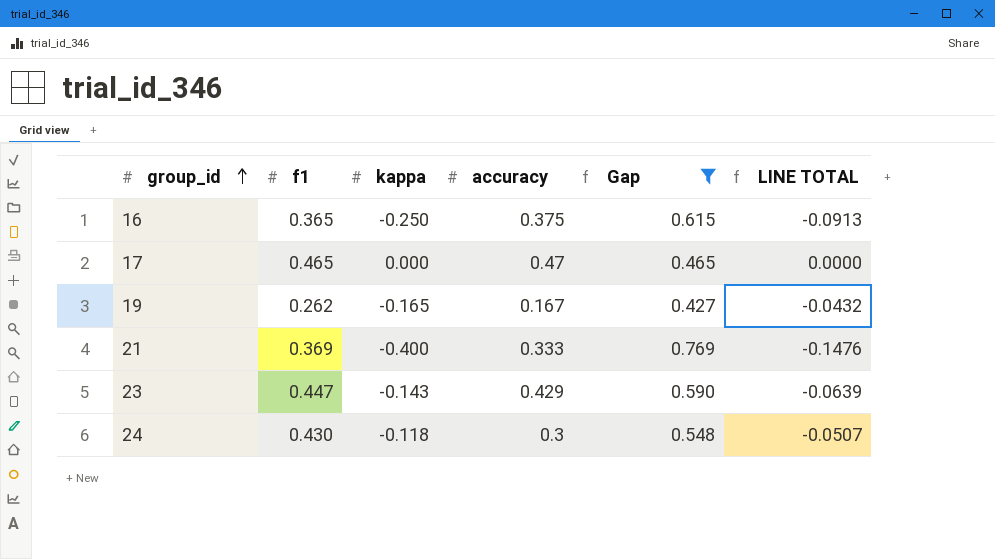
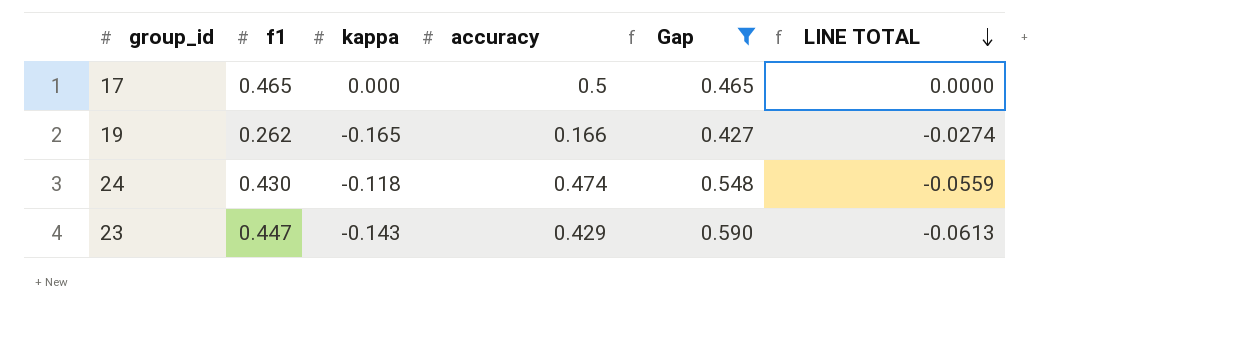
row order: group_id ascending -> LINE TOTAL descending
column LINE TOTAL | formula: [f1] * [kappa] -> [kappa] * [accuracy]
row 16: 0.365 | -0.250 | 0.375 | 0.615 | -0.0913 -> none
row 21: 0.369 | -0.400 | 0.333 | 0.769 | -0.1476 -> none
17 | accuracy: 0.47 -> 0.5
19 | accuracy: 0.167 -> 0.166
24 | accuracy: 0.3 -> 0.474

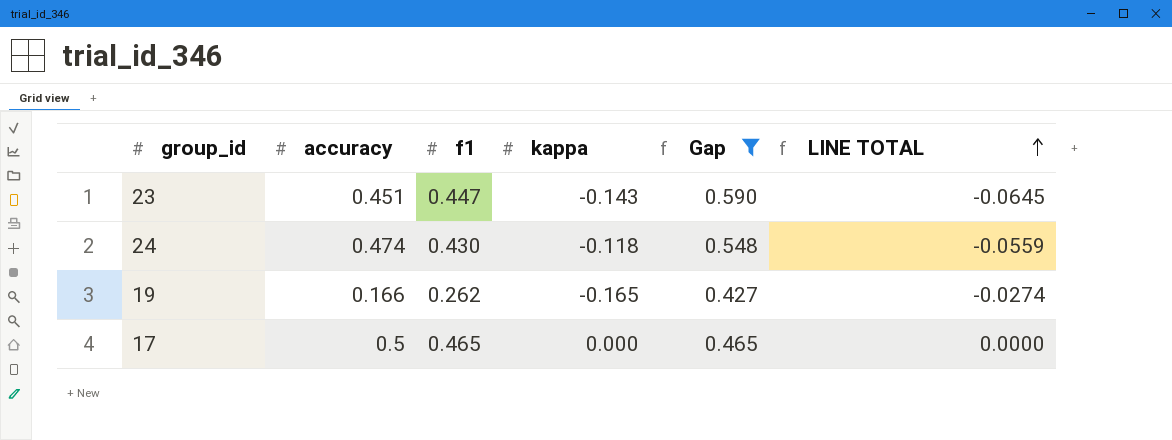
row order: LINE TOTAL descending -> LINE TOTAL ascending
column accuracy | position: 4 -> 2
23 | accuracy: 0.429 -> 0.451
23 | LINE TOTAL: -0.0613 -> -0.0645

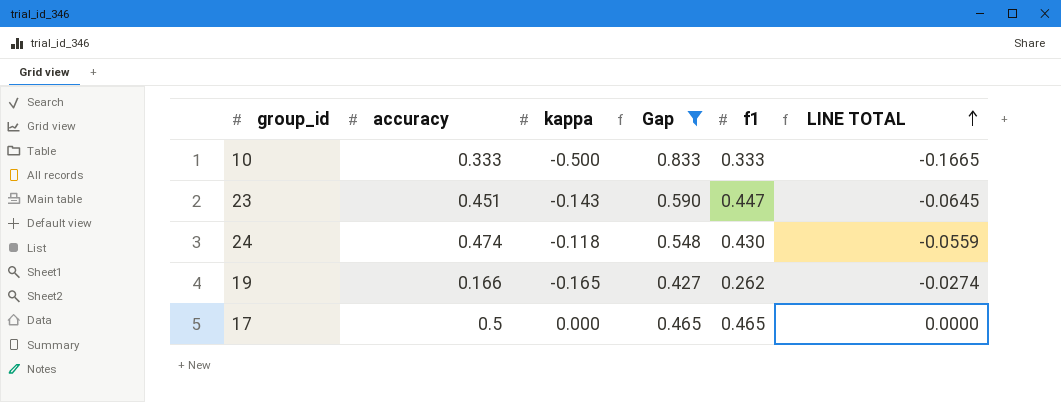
column f1 | position: 3 -> 5
row 10: none -> 0.333 | -0.500 | 0.833 | 0.333 | -0.1665

